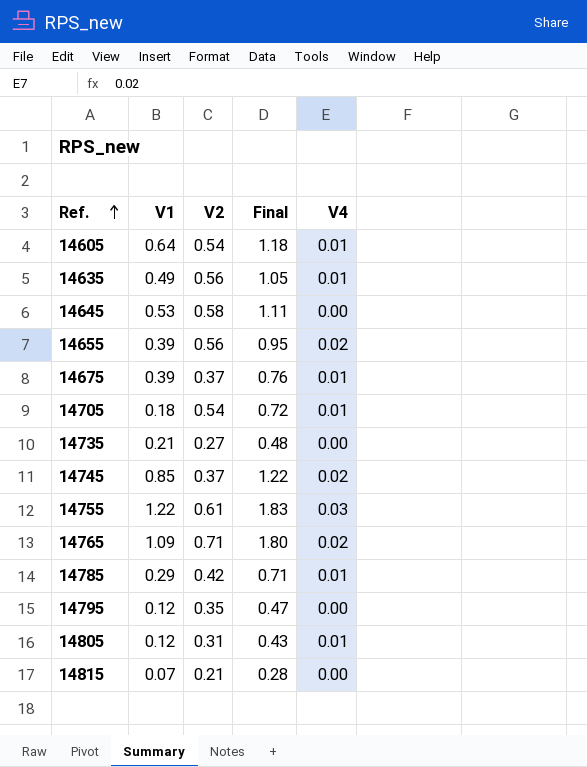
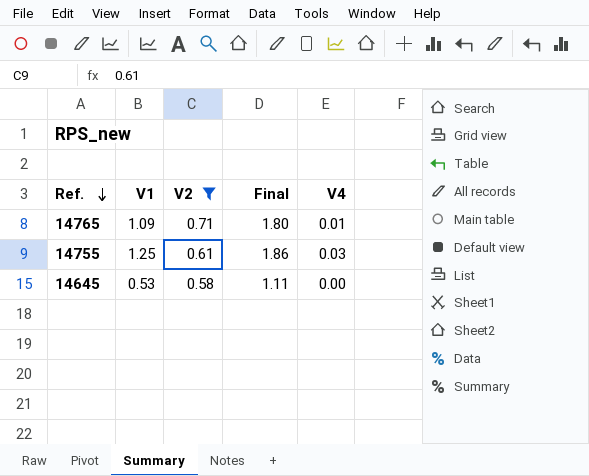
filter: none -> V2 >= 0.58
row order: Ref. ascending -> Ref. descending
14765 | V4: 0.02 -> 0.01
14755 | V1: 1.22 -> 1.25
14755 | Final: 1.83 -> 1.86

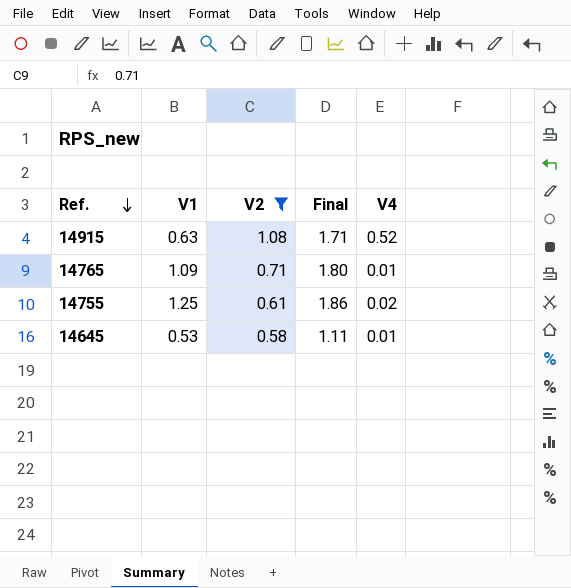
row 14915: none -> 0.63 | 1.08 | 1.71 | 0.52
14755 | V4: 0.03 -> 0.02
14645 | V4: 0.00 -> 0.01

